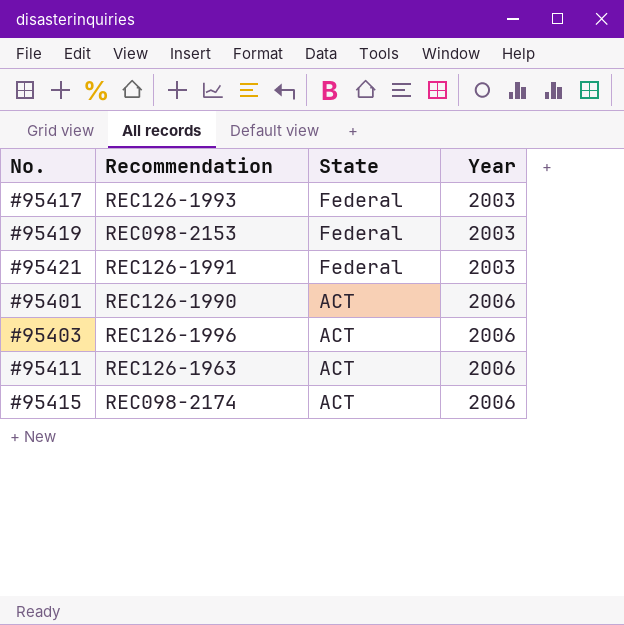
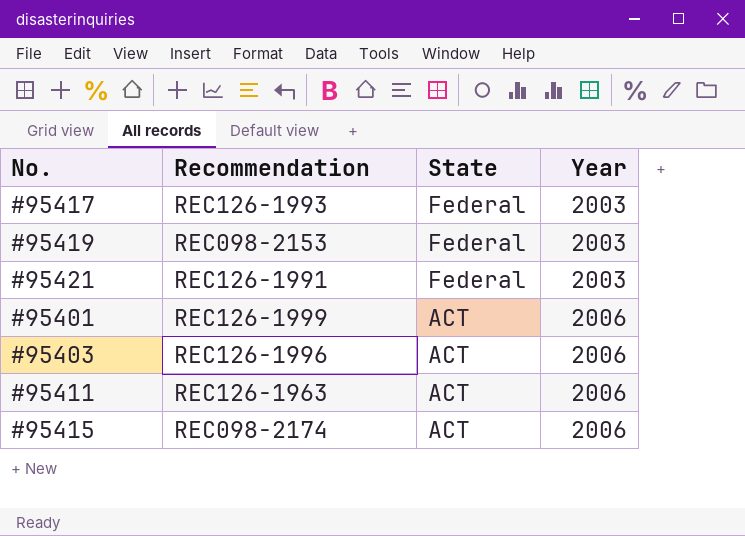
#95401 | Recommendation: REC126-1990 -> REC126-1999

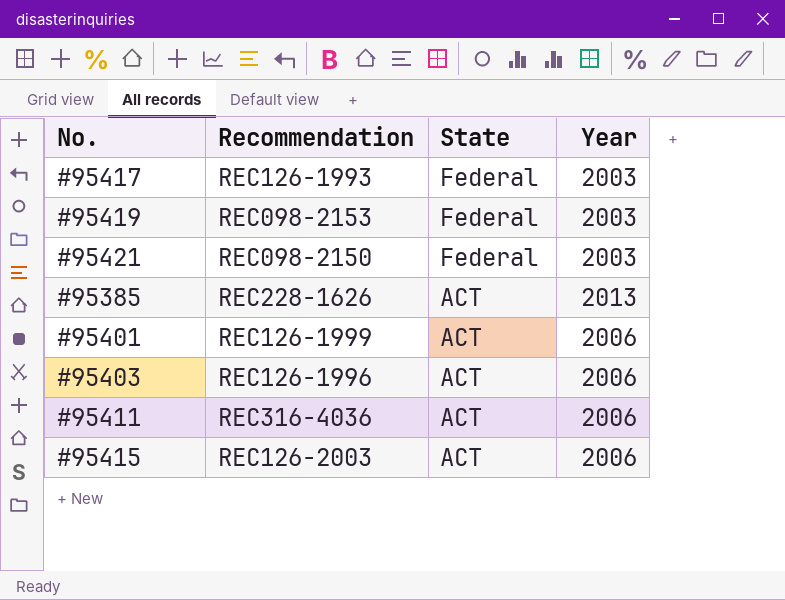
#95421 | Recommendation: REC126-1991 -> REC098-2150
row #95385: none -> REC228-1626 | ACT | 2013
#95411 | Recommendation: REC126-1963 -> REC316-4036
#95415 | Recommendation: REC098-2174 -> REC126-2003

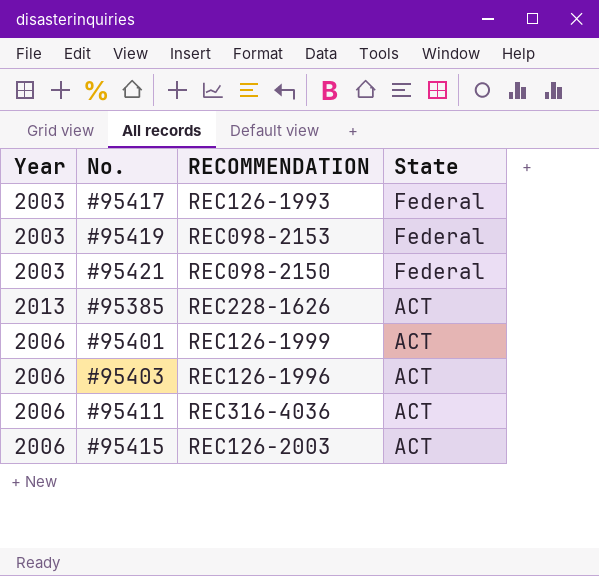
column Year | position: 4 -> 1
column name: Recommendation -> RECOMMENDATION

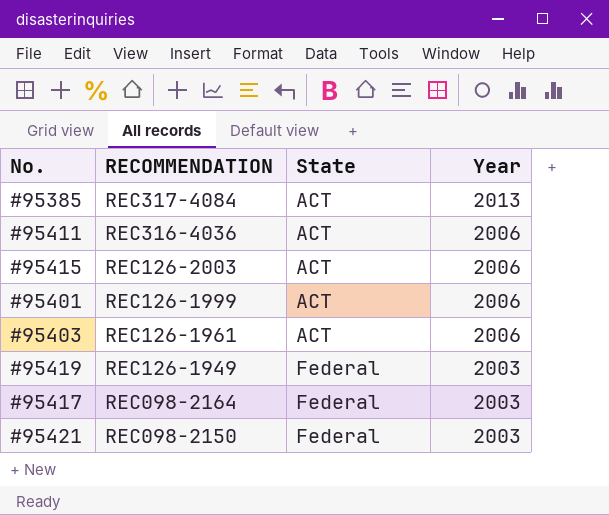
row order: State descending -> RECOMMENDATION descending
column Year | position: 1 -> 4
#95385 | RECOMMENDATION: REC228-1626 -> REC317-4084
#95403 | RECOMMENDATION: REC126-1996 -> REC126-1961
#95419 | RECOMMENDATION: REC098-2153 -> REC126-1949
#95417 | RECOMMENDATION: REC126-1993 -> REC098-2164

